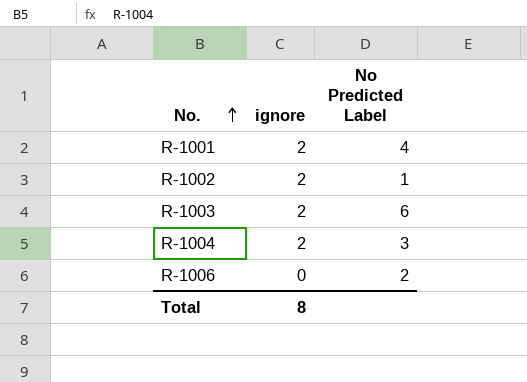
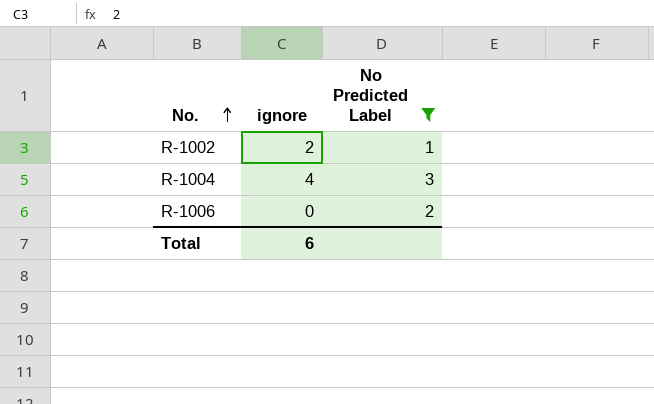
filter: none -> No Predicted Label <= 3
R-1004 | ignore: 2 -> 4
Total | ignore: 8 -> 6

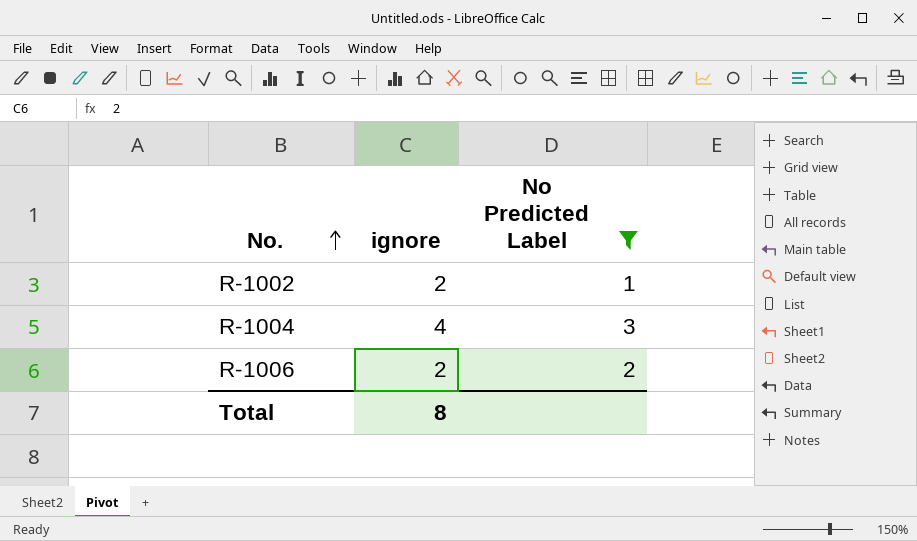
R-1006 | ignore: 0 -> 2
Total | ignore: 6 -> 8

